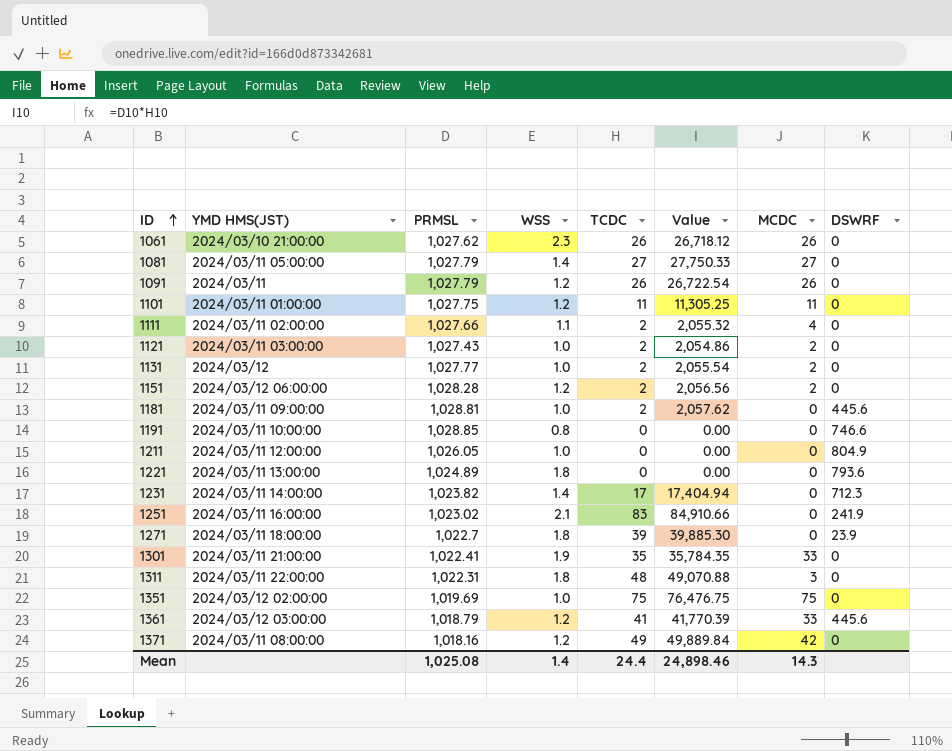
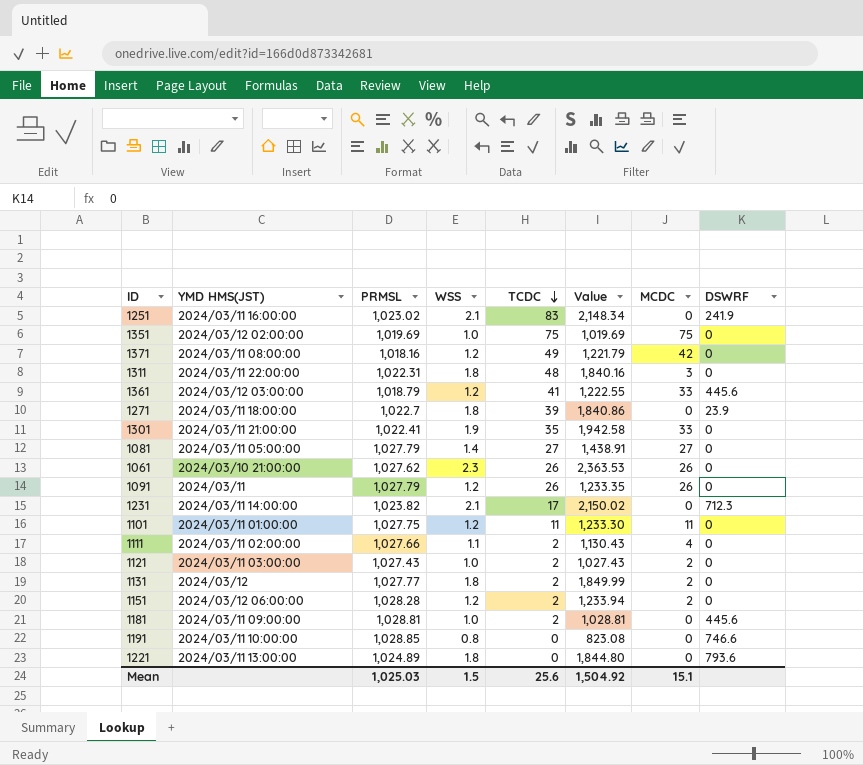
row order: ID ascending -> TCDC descending
column Value | formula: [PRMSL] * [TCDC] -> [PRMSL] * [WSS]
row 1211: 2024/03/11 12:00:00 | 1,026.05 | 1.0 | 0 | 0.00 | 0 | 804.9 -> none
1231 | WSS: 1.4 -> 2.1
1131 | WSS: 1.0 -> 1.8
Mean | PRMSL: 1,025.08 -> 1,025.03
Mean | WSS: 1.4 -> 1.5
Mean | TCDC: 24.4 -> 25.6
Mean | Value: 24,898.46 -> 1,504.92
Mean | MCDC: 14.3 -> 15.1

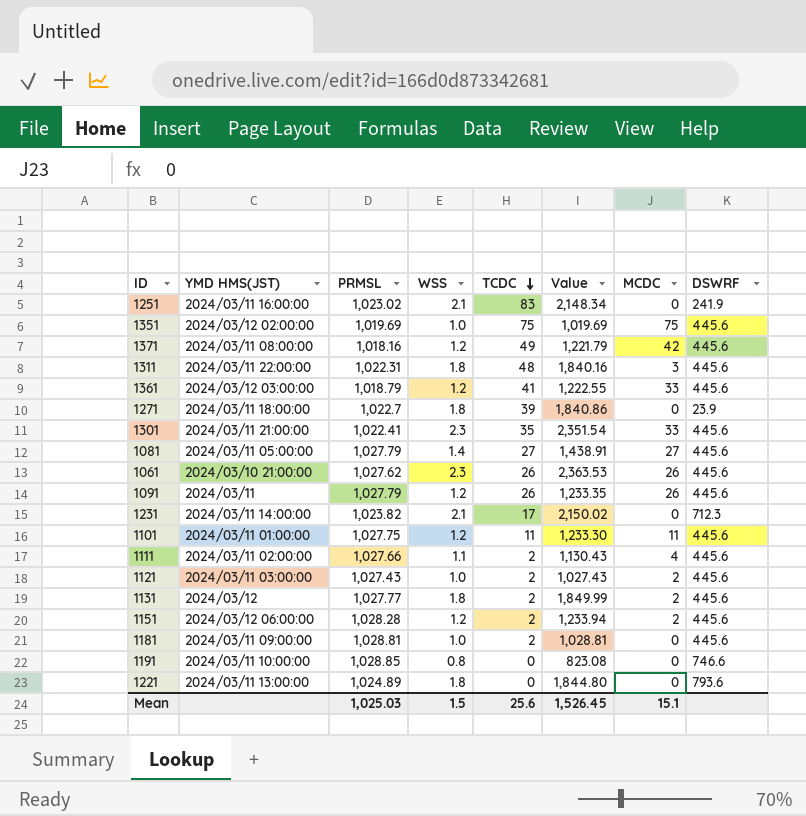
1351 | DSWRF: 0 -> 445.6
1371 | DSWRF: 0 -> 445.6
1311 | DSWRF: 0 -> 445.6
1301 | WSS: 1.9 -> 2.3
1301 | Value: 1,942.58 -> 2,351.54
1301 | DSWRF: 0 -> 445.6
1081 | DSWRF: 0 -> 445.6
1061 | DSWRF: 0 -> 445.6
1091 | DSWRF: 0 -> 445.6
1101 | DSWRF: 0 -> 445.6
1111 | DSWRF: 0 -> 445.6
1121 | DSWRF: 0 -> 445.6
1131 | DSWRF: 0 -> 445.6
1151 | DSWRF: 0 -> 445.6
Mean | Value: 1,504.92 -> 1,526.45

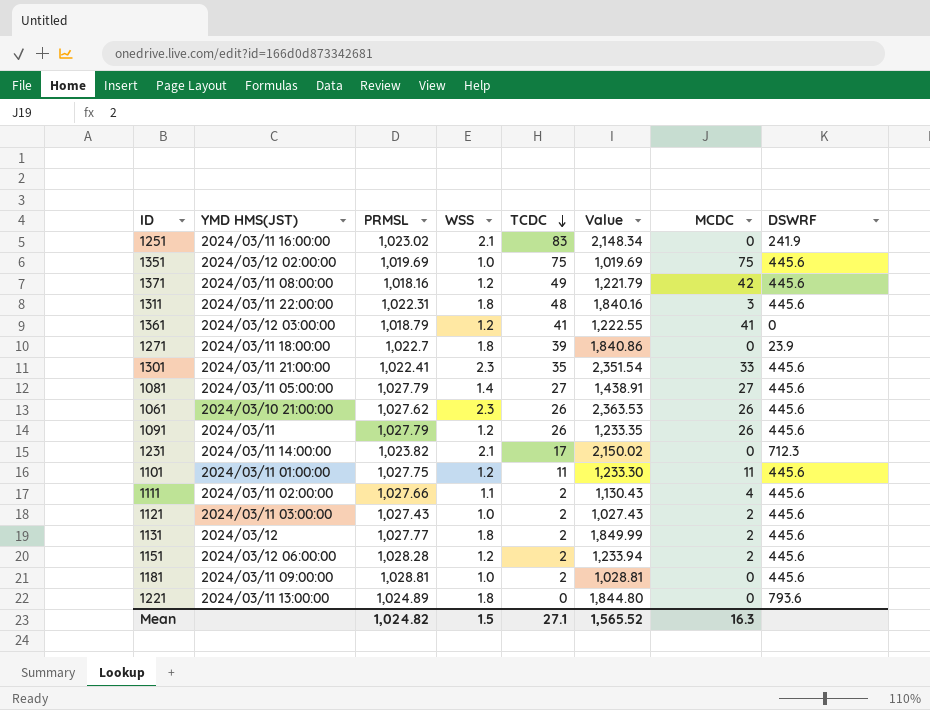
row 1191: 2024/03/11 10:00:00 | 1,028.85 | 0.8 | 0 | 823.08 | 0 | 746.6 -> none
1361 | MCDC: 33 -> 41
1361 | DSWRF: 445.6 -> 0
Mean | PRMSL: 1,025.03 -> 1,024.82
Mean | TCDC: 25.6 -> 27.1
Mean | Value: 1,526.45 -> 1,565.52
Mean | MCDC: 15.1 -> 16.3

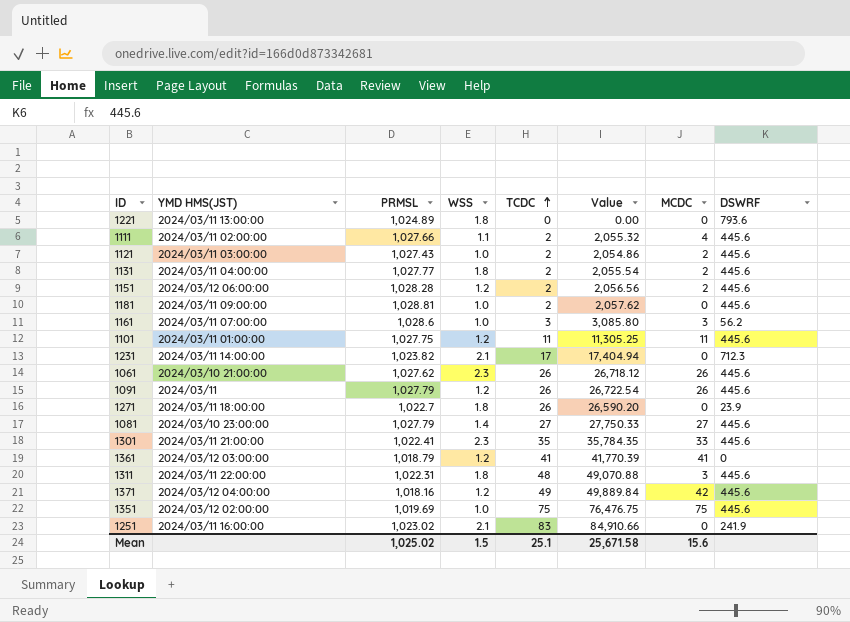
row order: TCDC descending -> TCDC ascending
column Value | formula: [PRMSL] * [WSS] -> [PRMSL] * [TCDC]
1131 | YMD HMS(JST): 2024/03/12 -> 2024/03/11 04:00:00
row 1161: none -> 2024/03/11 07:00:00 | 1,028.6 | 1.0 | 3 | 3,085.80 | 3 | 56.2
1271 | TCDC: 39 -> 26
1081 | YMD HMS(JST): 2024/03/11 05:00:00 -> 2024/03/10 23:00:00
1371 | YMD HMS(JST): 2024/03/11 08:00:00 -> 2024/03/12 04:00:00
Mean | PRMSL: 1,024.82 -> 1,025.02
Mean | TCDC: 27.1 -> 25.1
Mean | Value: 1,565.52 -> 25,671.58
Mean | MCDC: 16.3 -> 15.6

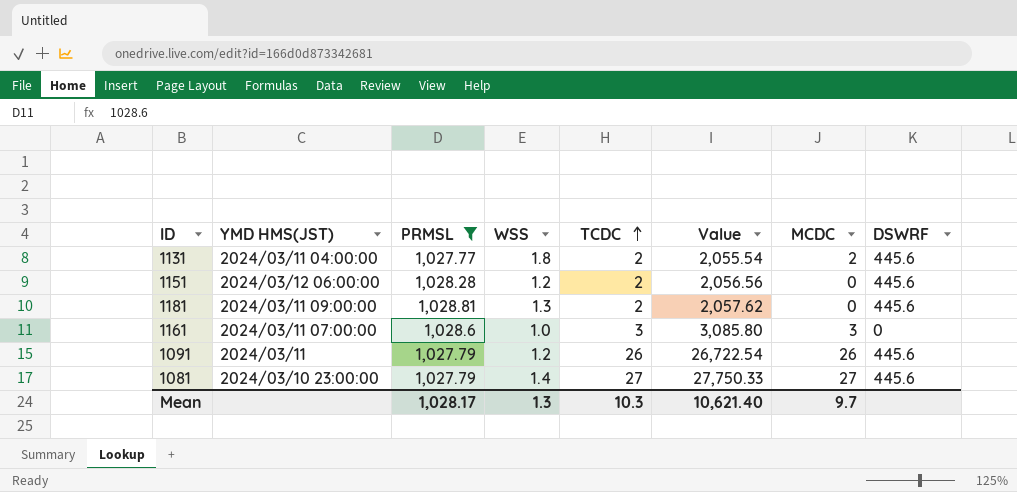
filter: none -> PRMSL >= 1,027.77
1151 | MCDC: 2 -> 0
1181 | WSS: 1.0 -> 1.3
1161 | DSWRF: 56.2 -> 0
Mean | PRMSL: 1,025.02 -> 1,028.17
Mean | WSS: 1.5 -> 1.3
Mean | TCDC: 25.1 -> 10.3
Mean | Value: 25,671.58 -> 10,621.40
Mean | MCDC: 15.6 -> 9.7

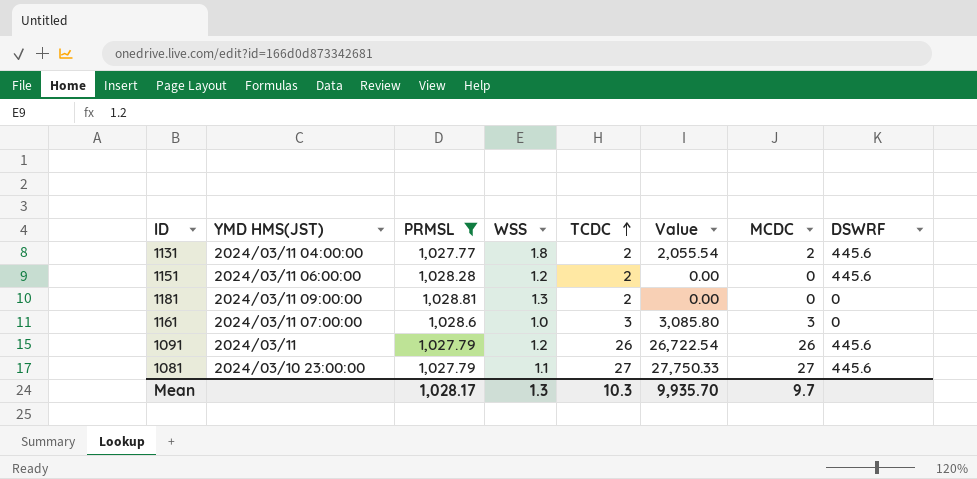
column Value | formula: [PRMSL] * [TCDC] -> [PRMSL] * [MCDC]
1151 | YMD HMS(JST): 2024/03/12 06:00:00 -> 2024/03/11 06:00:00
1181 | DSWRF: 445.6 -> 0
1081 | WSS: 1.4 -> 1.1
Mean | Value: 10,621.40 -> 9,935.70

